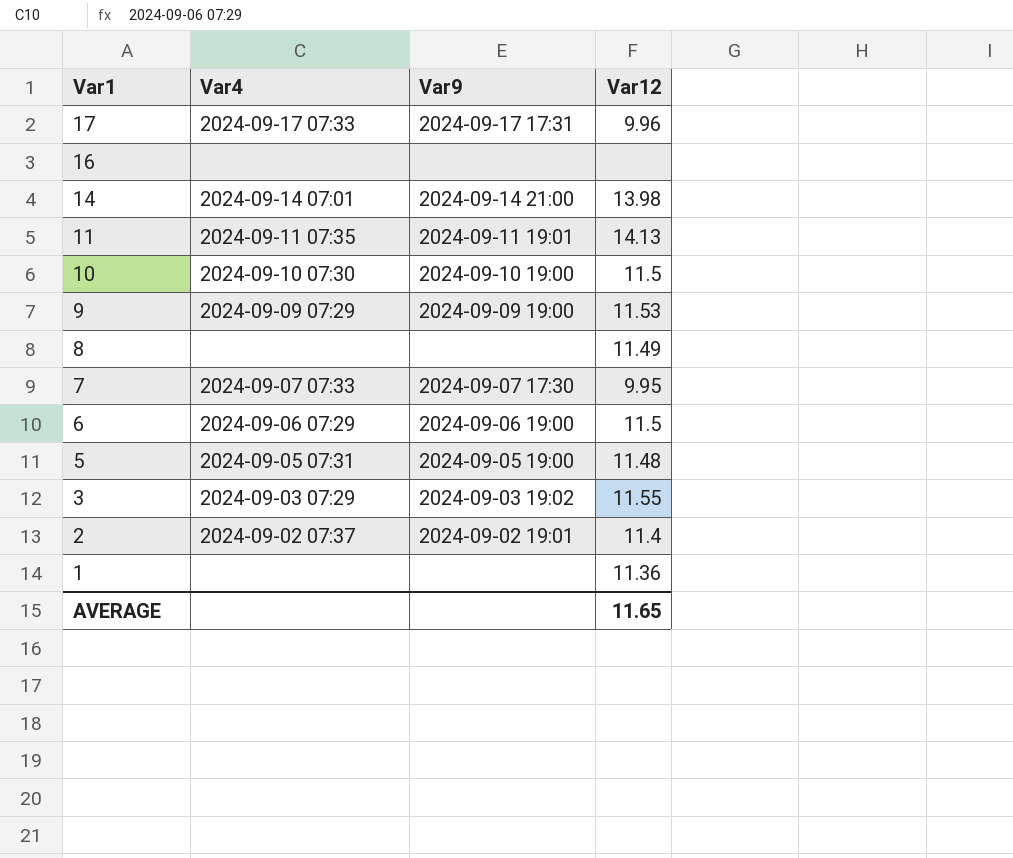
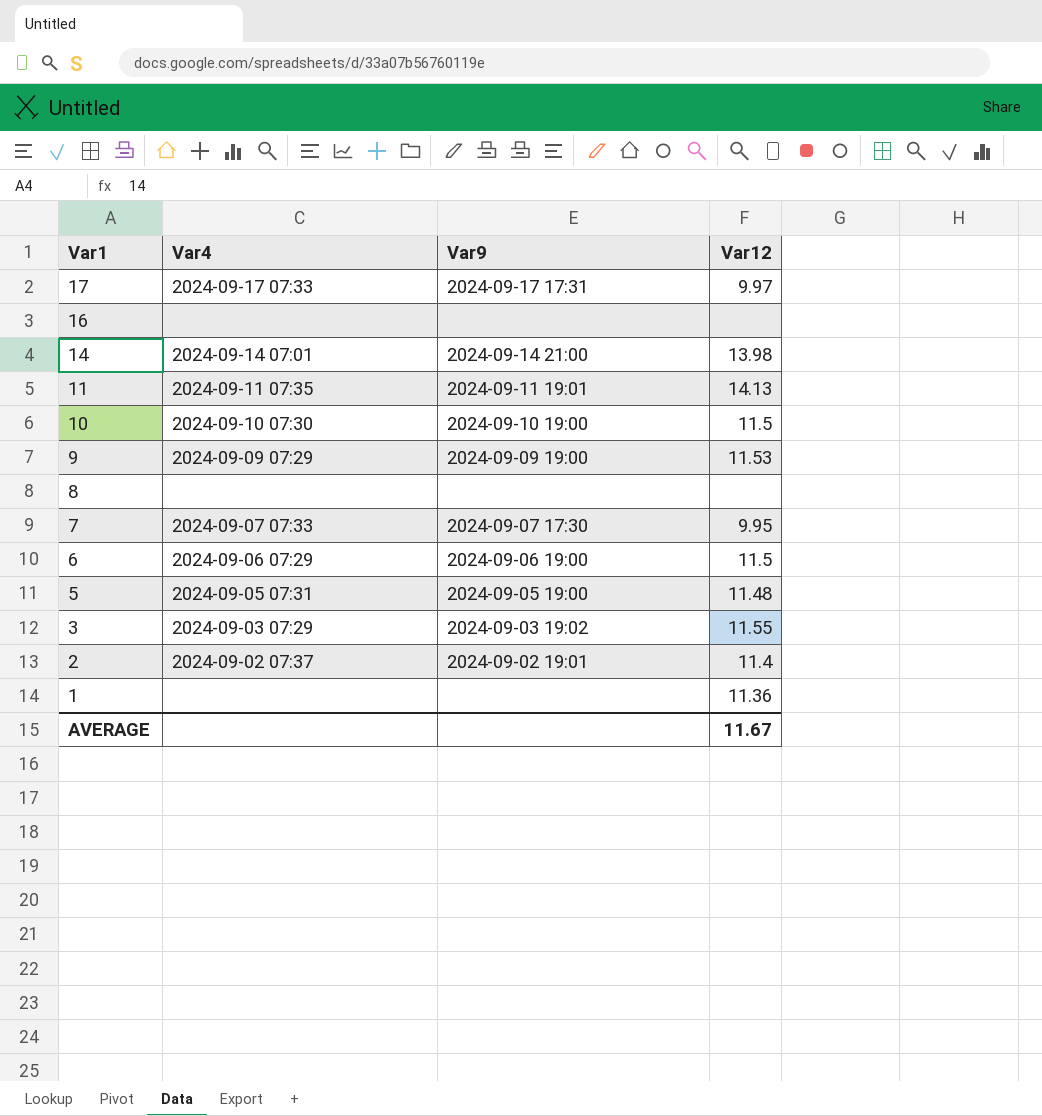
17 | Var12: 9.96 -> 9.97
8 | Var12: 11.49 -> none
AVERAGE | Var12: 11.65 -> 11.67

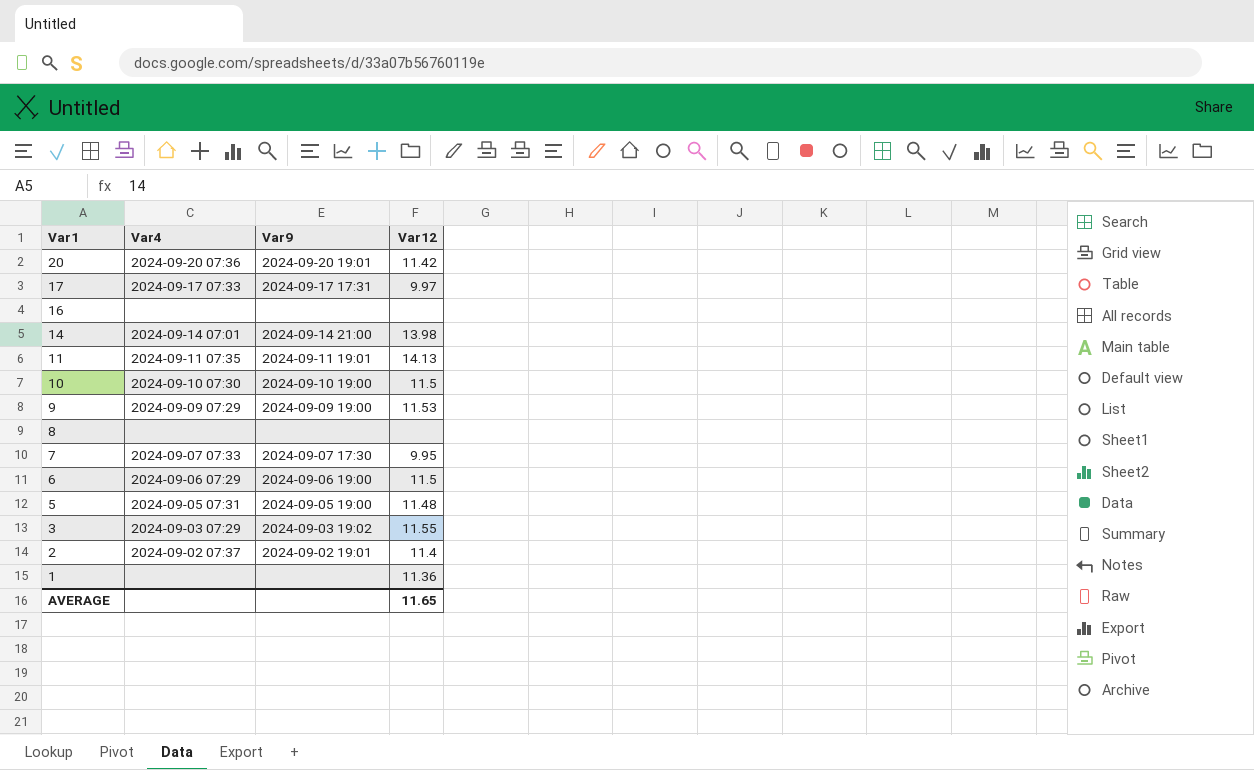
row 20: none -> 2024-09-20 07:36 | 2024-09-20 19:01 | 11.42
AVERAGE | Var12: 11.67 -> 11.65

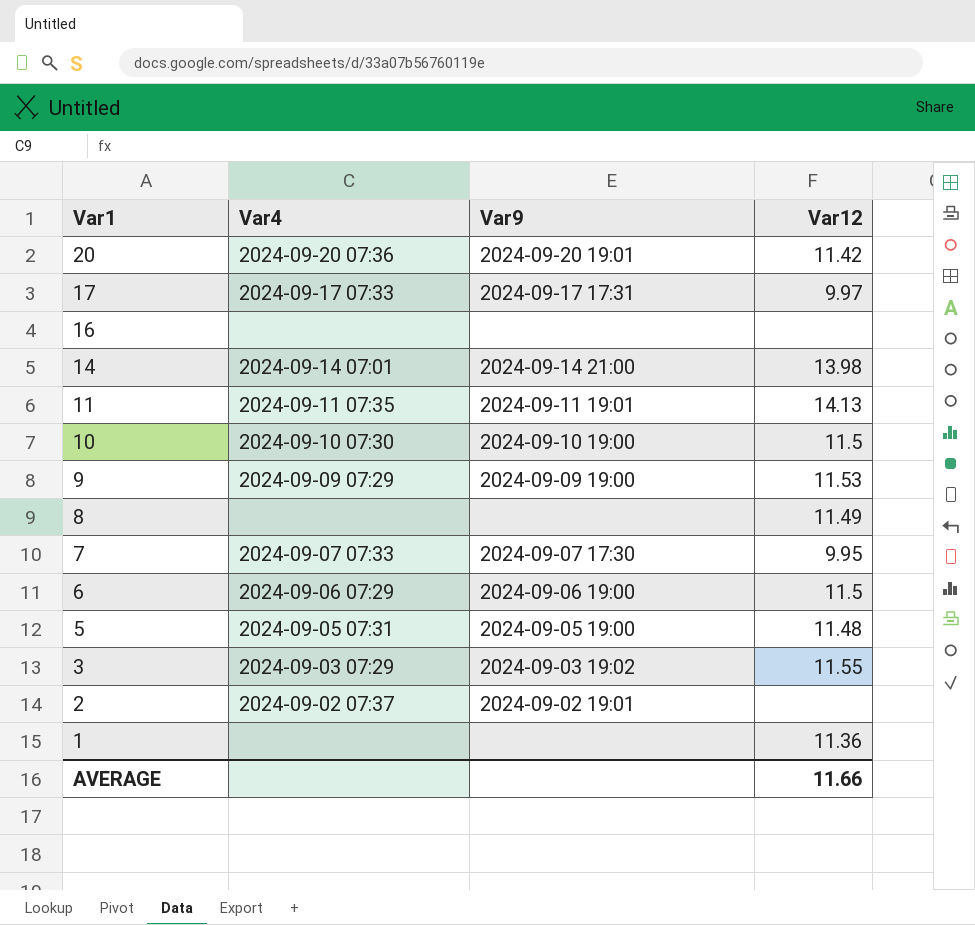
8 | Var12: none -> 11.49
2 | Var12: 11.4 -> none
AVERAGE | Var12: 11.65 -> 11.66

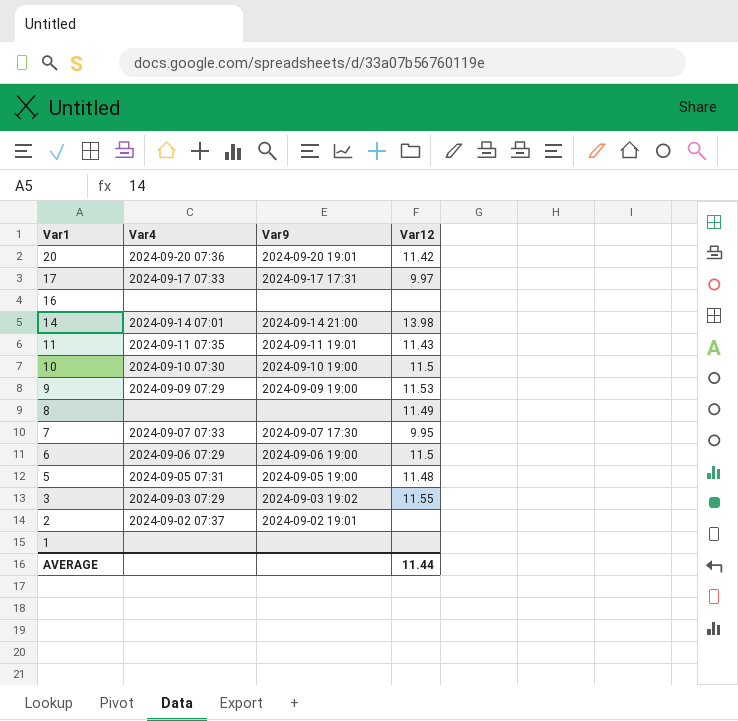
11 | Var12: 14.13 -> 11.43
1 | Var12: 11.36 -> none
AVERAGE | Var12: 11.66 -> 11.44

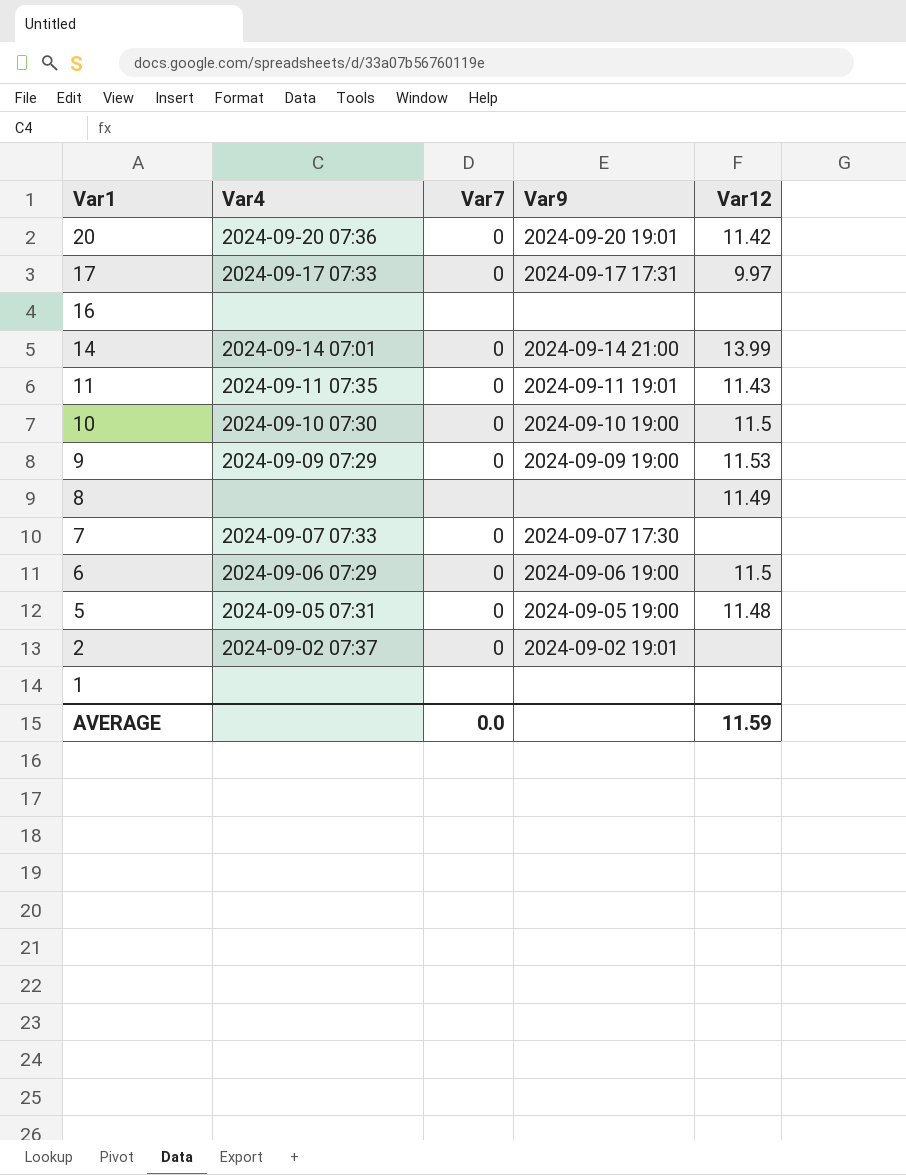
column Var7 | position: none -> 3
row 3: 2024-09-03 07:29 | 2024-09-03 19:02 | 11.55 -> none
14 | Var12: 13.98 -> 13.99
7 | Var12: 9.95 -> none
AVERAGE | Var12: 11.44 -> 11.59

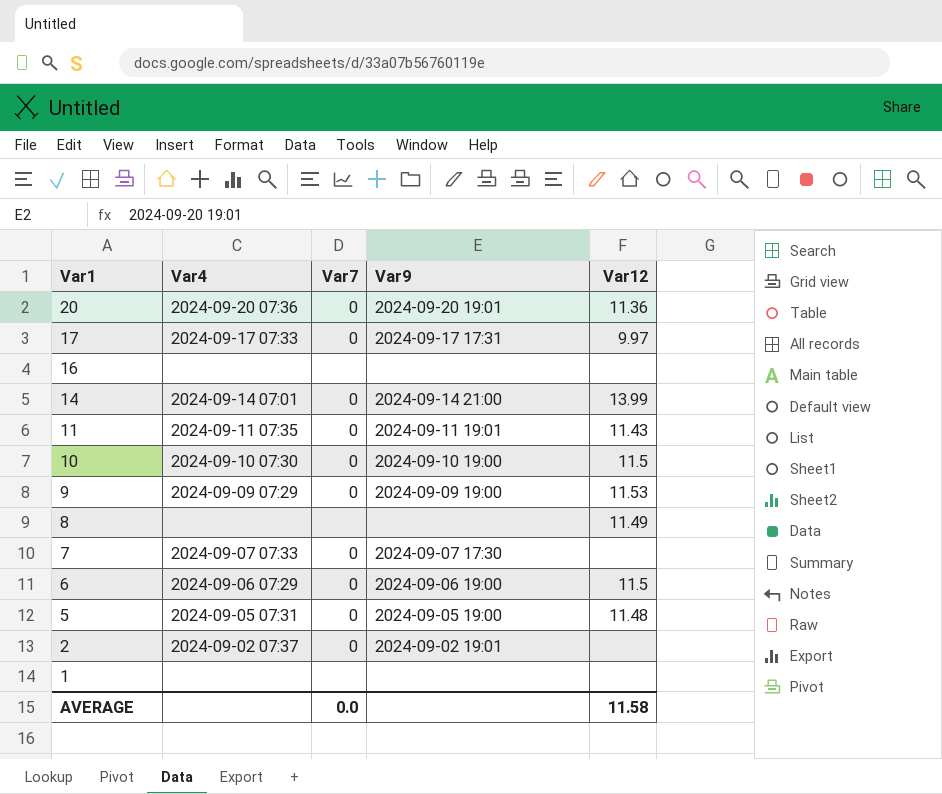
20 | Var12: 11.42 -> 11.36
AVERAGE | Var12: 11.59 -> 11.58

